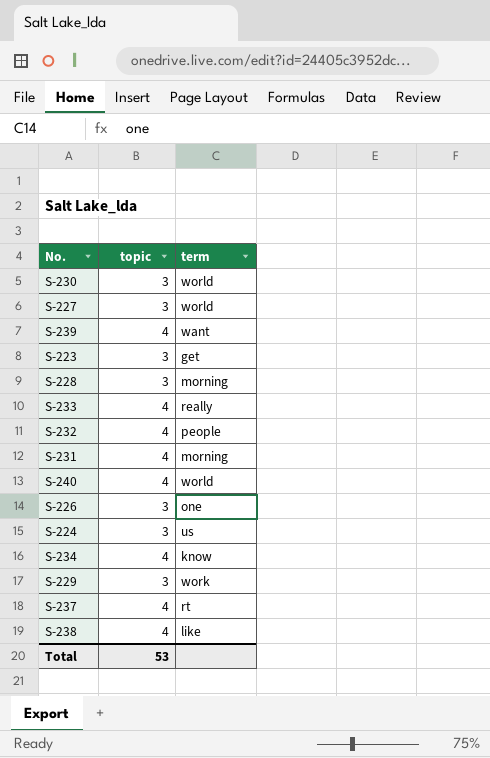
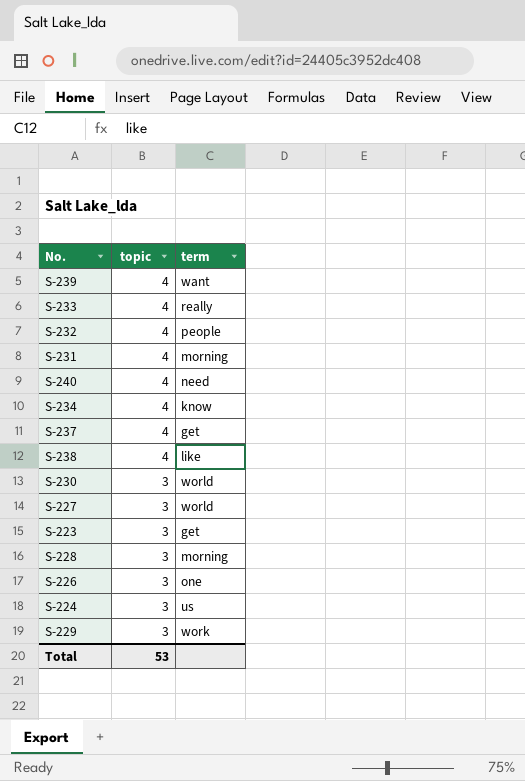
row order: none -> topic descending
S-240 | term: world -> need
S-237 | term: rt -> get

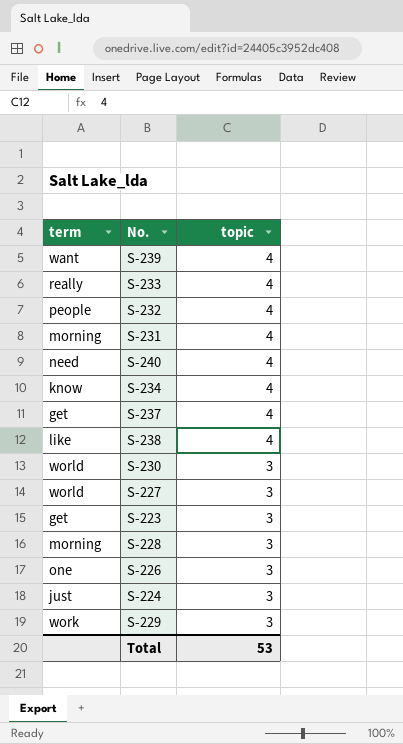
column term | position: 3 -> 1
S-224 | term: us -> just

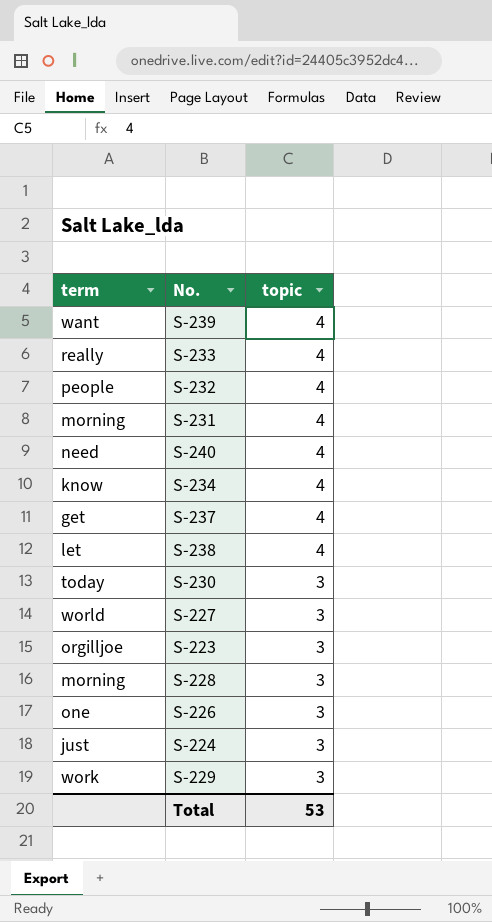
S-238 | term: like -> let
S-230 | term: world -> today
S-223 | term: get -> orgilljoe

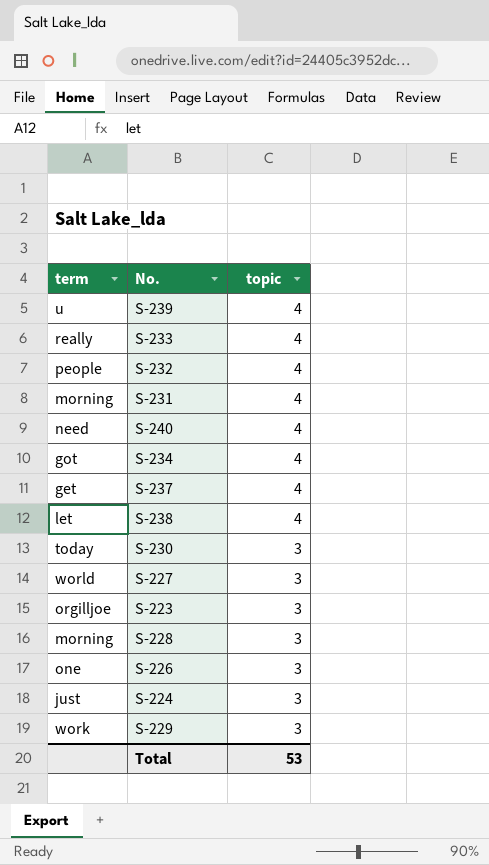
S-239 | term: want -> u
S-234 | term: know -> got

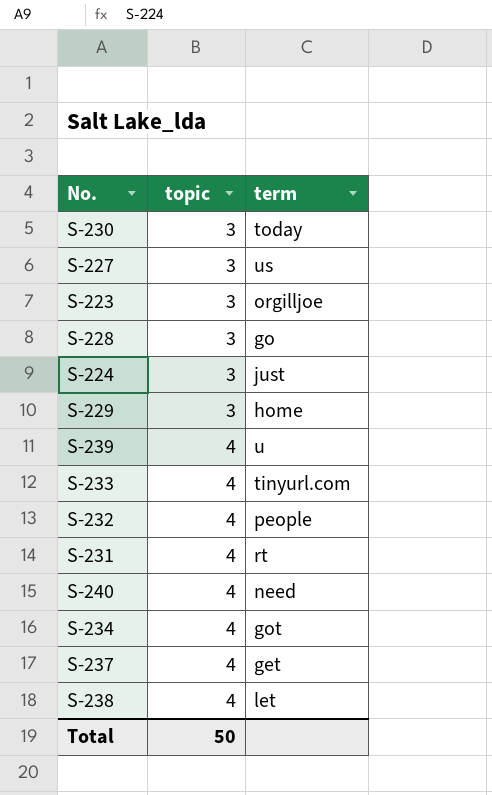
row order: topic descending -> topic ascending
column term | position: 1 -> 3
row S-226: one | 3 -> none
S-227 | term: world -> us
S-228 | term: morning -> go
S-229 | term: work -> home
S-233 | term: really -> tinyurl.com
S-231 | term: morning -> rt
Total | topic: 53 -> 50

